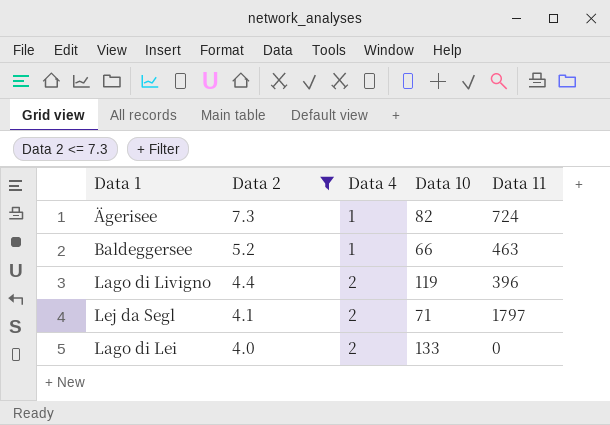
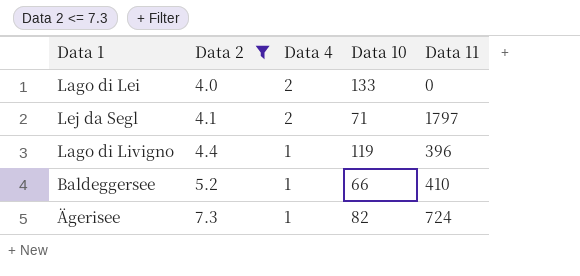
row order: Data 2 descending -> Data 2 ascending
Lago di Livigno | Data 4: 2 -> 1
Baldeggersee | Data 11: 463 -> 410

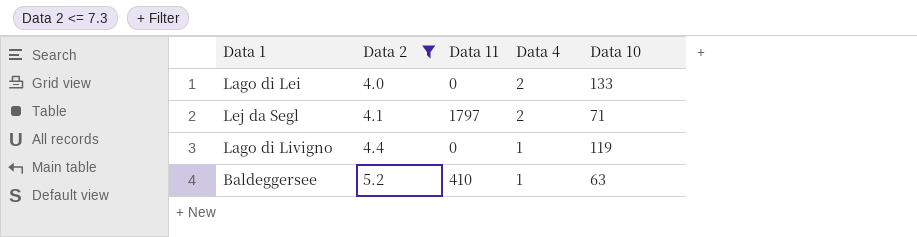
column Data 11 | position: 5 -> 3
row Ägerisee: 7.3 | 1 | 82 | 724 -> none
Lago di Livigno | Data 11: 396 -> 0
Baldeggersee | Data 10: 66 -> 63

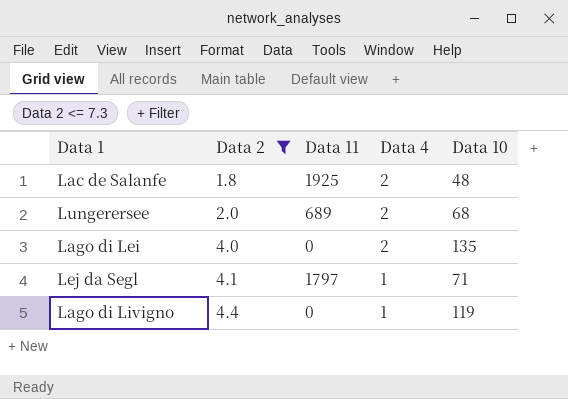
row Baldeggersee: 5.2 | 410 | 1 | 63 -> none
row Lac de Salanfe: none -> 1.8 | 1925 | 2 | 48
row Lungerersee: none -> 2.0 | 689 | 2 | 68
Lago di Lei | Data 10: 133 -> 135
Lej da Segl | Data 4: 2 -> 1

